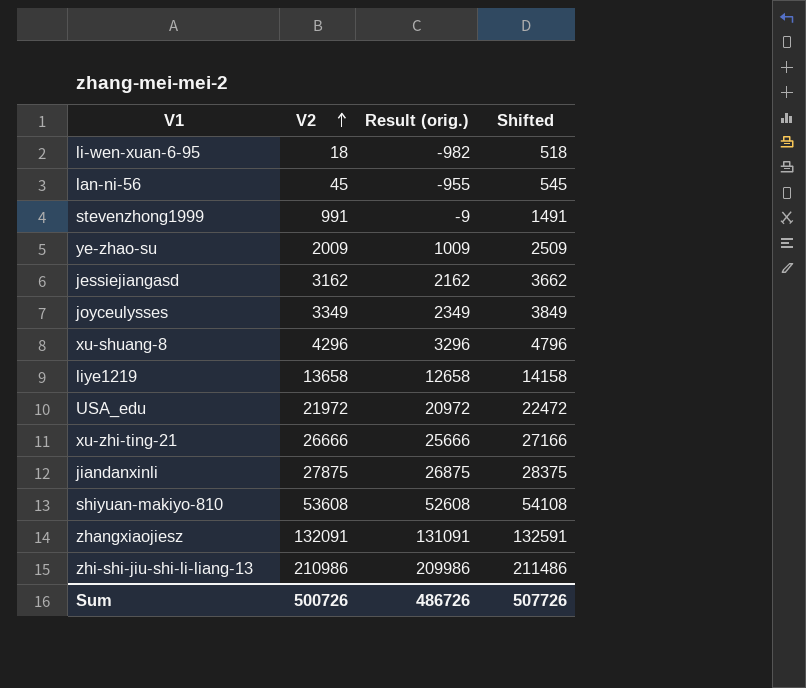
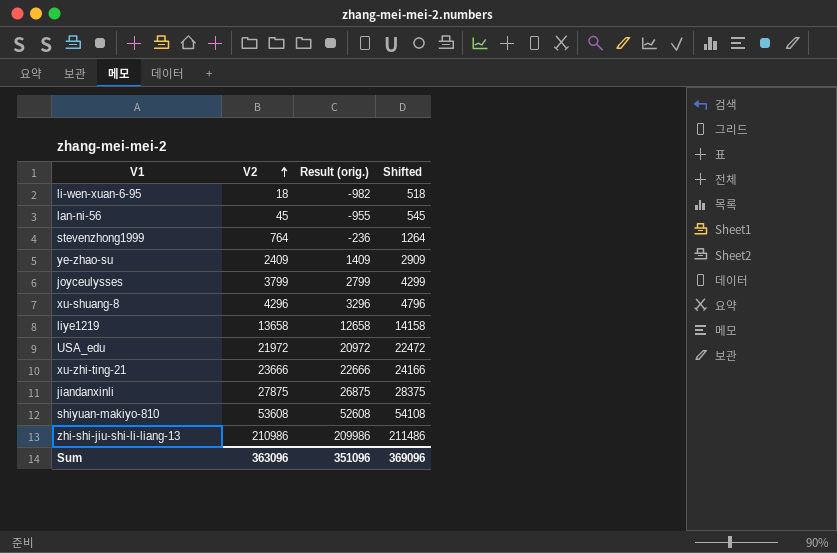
row jessiejiangasd: 3162 | 2162 | 3662 -> none
row zhangxiaojiesz: 132091 | 131091 | 132591 -> none
stevenzhong1999 | V2: 991 -> 764
stevenzhong1999 | Result (orig.): -9 -> -236
stevenzhong1999 | Shifted: 1491 -> 1264
ye-zhao-su | V2: 2009 -> 2409
ye-zhao-su | Result (orig.): 1009 -> 1409
ye-zhao-su | Shifted: 2509 -> 2909
joyceulysses | V2: 3349 -> 3799
joyceulysses | Result (orig.): 2349 -> 2799
joyceulysses | Shifted: 3849 -> 4299
xu-zhi-ting-21 | V2: 26666 -> 23666
xu-zhi-ting-21 | Result (orig.): 25666 -> 22666
xu-zhi-ting-21 | Shifted: 27166 -> 24166
Sum | V2: 500726 -> 363096
Sum | Result (orig.): 486726 -> 351096
Sum | Shifted: 507726 -> 369096

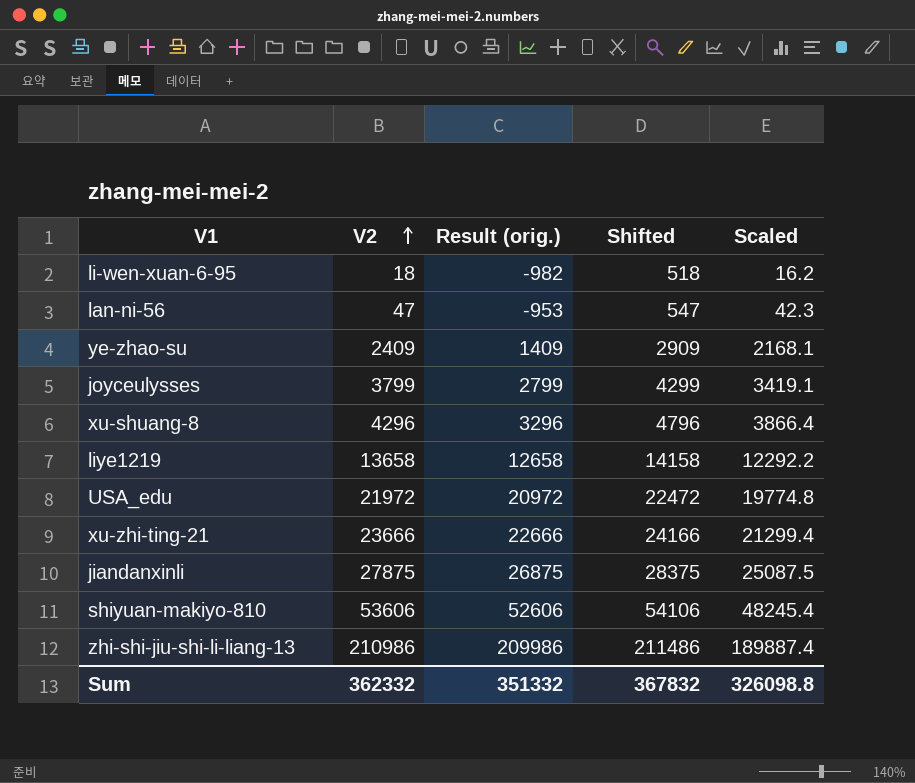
column Scaled | formula: none -> [V2] * 0.9
row stevenzhong1999: 764 | -236 | 1264 -> none
lan-ni-56 | V2: 45 -> 47
lan-ni-56 | Result (orig.): -955 -> -953
lan-ni-56 | Shifted: 545 -> 547
shiyuan-makiyo-810 | V2: 53608 -> 53606
shiyuan-makiyo-810 | Result (orig.): 52608 -> 52606
shiyuan-makiyo-810 | Shifted: 54108 -> 54106
Sum | V2: 363096 -> 362332
Sum | Result (orig.): 351096 -> 351332
Sum | Shifted: 369096 -> 367832

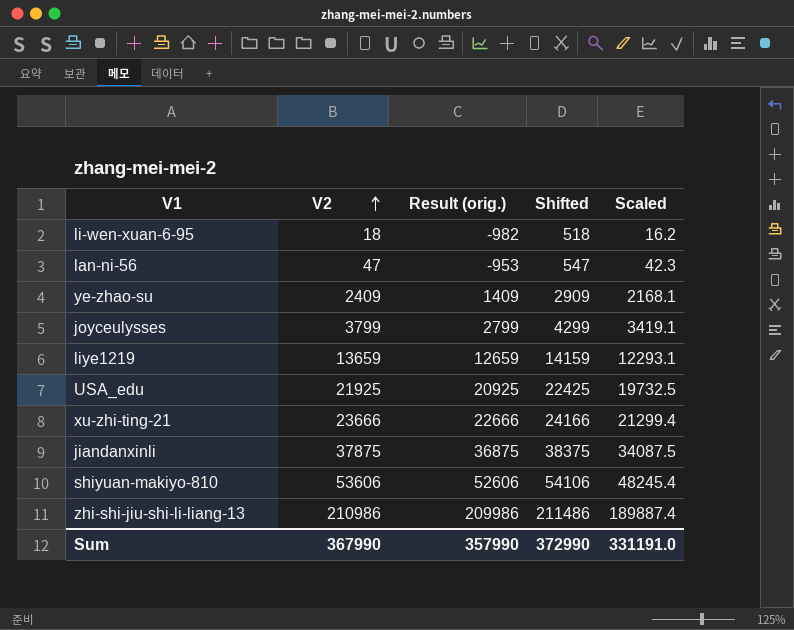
row xu-shuang-8: 4296 | 3296 | 4796 | 3866.4 -> none
liye1219 | V2: 13658 -> 13659
liye1219 | Result (orig.): 12658 -> 12659
liye1219 | Shifted: 14158 -> 14159
liye1219 | Scaled: 12292.2 -> 12293.1
USA_edu | V2: 21972 -> 21925
USA_edu | Result (orig.): 20972 -> 20925
USA_edu | Shifted: 22472 -> 22425
USA_edu | Scaled: 19774.8 -> 19732.5
jiandanxinli | V2: 27875 -> 37875
jiandanxinli | Result (orig.): 26875 -> 36875
jiandanxinli | Shifted: 28375 -> 38375
jiandanxinli | Scaled: 25087.5 -> 34087.5
Sum | V2: 362332 -> 367990
Sum | Result (orig.): 351332 -> 357990
Sum | Shifted: 367832 -> 372990
Sum | Scaled: 326098.8 -> 331191.0

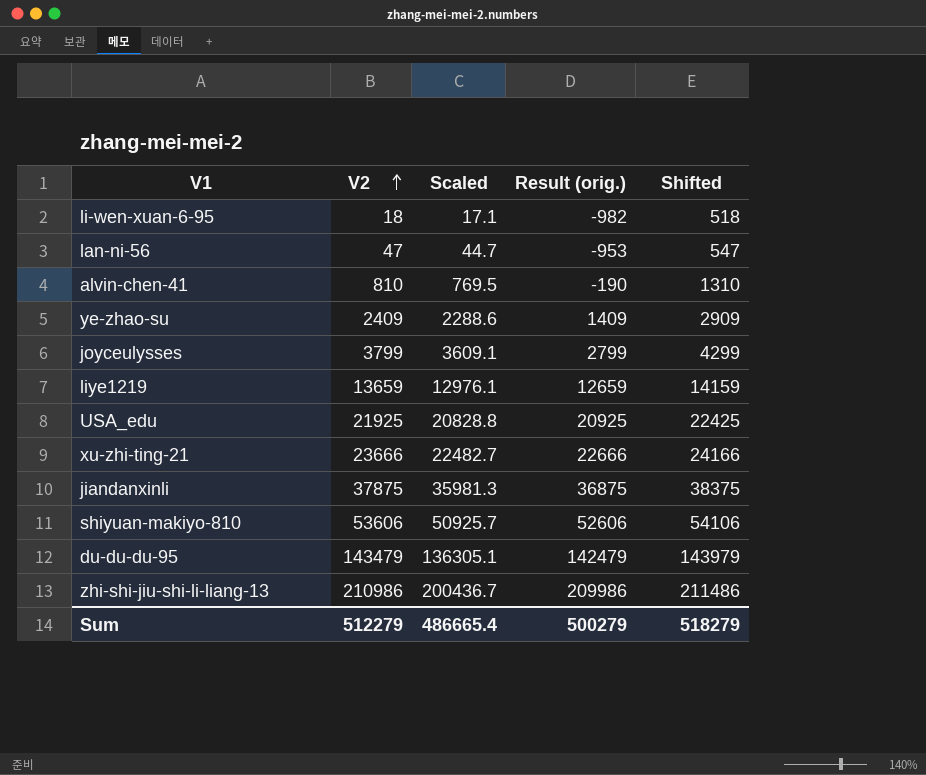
column Scaled | formula: [V2] * 0.9 -> [V2] * 0.95
column Scaled | position: 5 -> 3
row alvin-chen-41: none -> 810 | 769.5 | -190 | 1310
row du-du-du-95: none -> 143479 | 136305.1 | 142479 | 143979
Sum | V2: 367990 -> 512279
Sum | Scaled: 331191.0 -> 486665.4
Sum | Result (orig.): 357990 -> 500279
Sum | Shifted: 372990 -> 518279

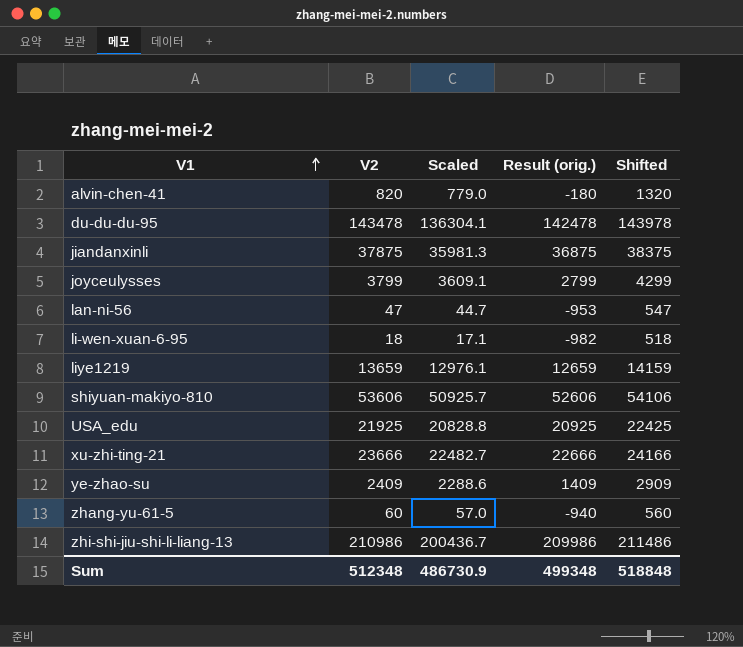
row order: V2 ascending -> V1 ascending
alvin-chen-41 | V2: 810 -> 820
alvin-chen-41 | Scaled: 769.5 -> 779.0
alvin-chen-41 | Result (orig.): -190 -> -180
alvin-chen-41 | Shifted: 1310 -> 1320
du-du-du-95 | V2: 143479 -> 143478
du-du-du-95 | Scaled: 136305.1 -> 136304.1
du-du-du-95 | Result (orig.): 142479 -> 142478
du-du-du-95 | Shifted: 143979 -> 143978
row zhang-yu-61-5: none -> 60 | 57.0 | -940 | 560
Sum | V2: 512279 -> 512348
Sum | Scaled: 486665.4 -> 486730.9
Sum | Result (orig.): 500279 -> 499348
Sum | Shifted: 518279 -> 518848

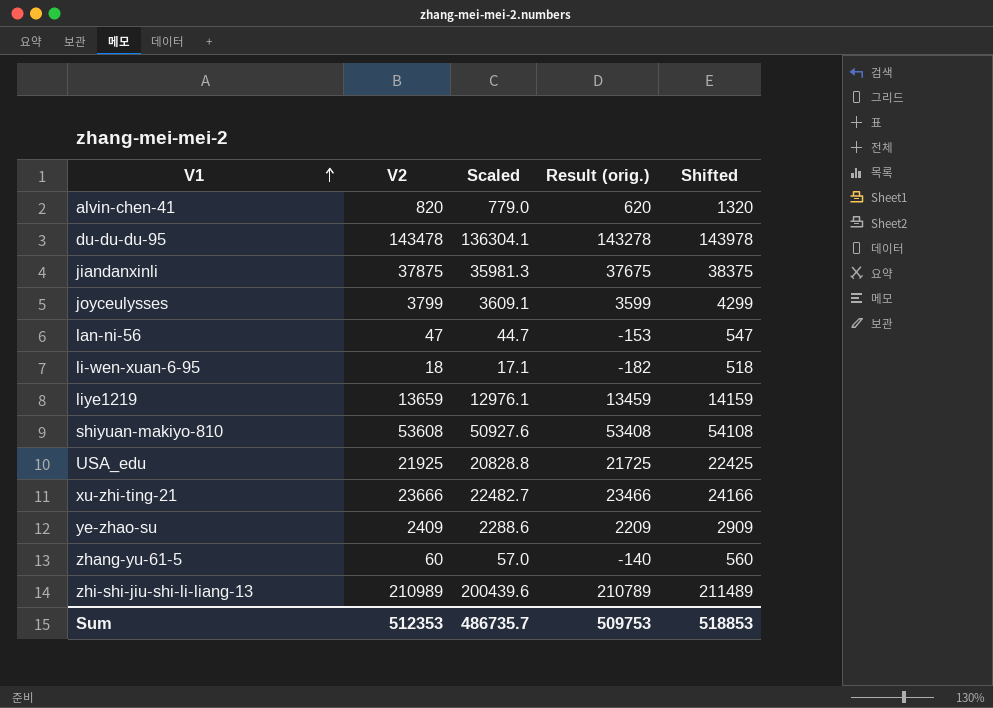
column Result (orig.) | formula: [V2] - 1000 -> [V2] - 200
shiyuan-makiyo-810 | V2: 53606 -> 53608
shiyuan-makiyo-810 | Scaled: 50925.7 -> 50927.6
shiyuan-makiyo-810 | Shifted: 54106 -> 54108
zhi-shi-jiu-shi-li-liang-13 | V2: 210986 -> 210989
zhi-shi-jiu-shi-li-liang-13 | Scaled: 200436.7 -> 200439.6
zhi-shi-jiu-shi-li-liang-13 | Shifted: 211486 -> 211489
Sum | V2: 512348 -> 512353
Sum | Scaled: 486730.9 -> 486735.7
Sum | Result (orig.): 499348 -> 509753
Sum | Shifted: 518848 -> 518853

